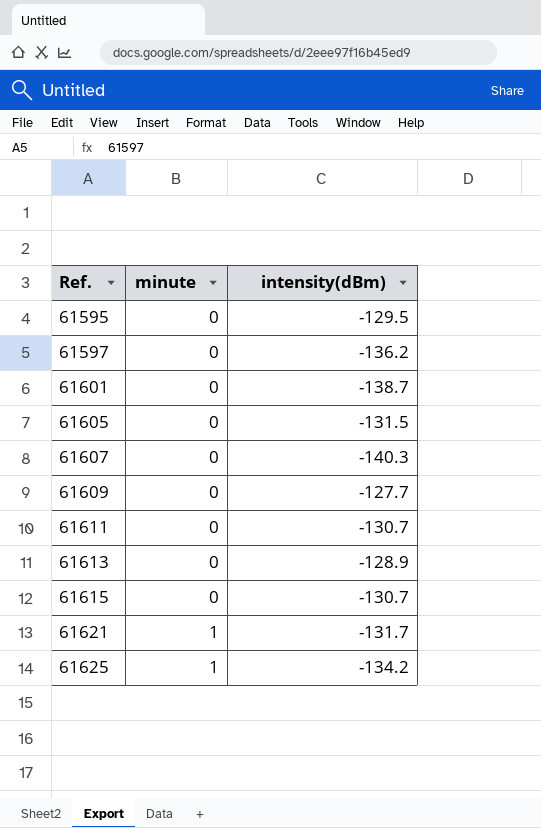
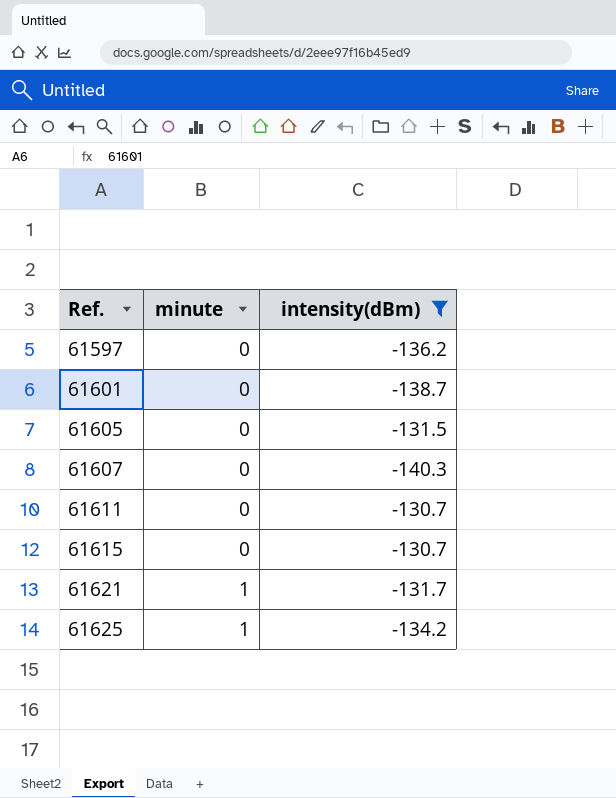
filter: none -> intensity(dBm) <= -130.7

